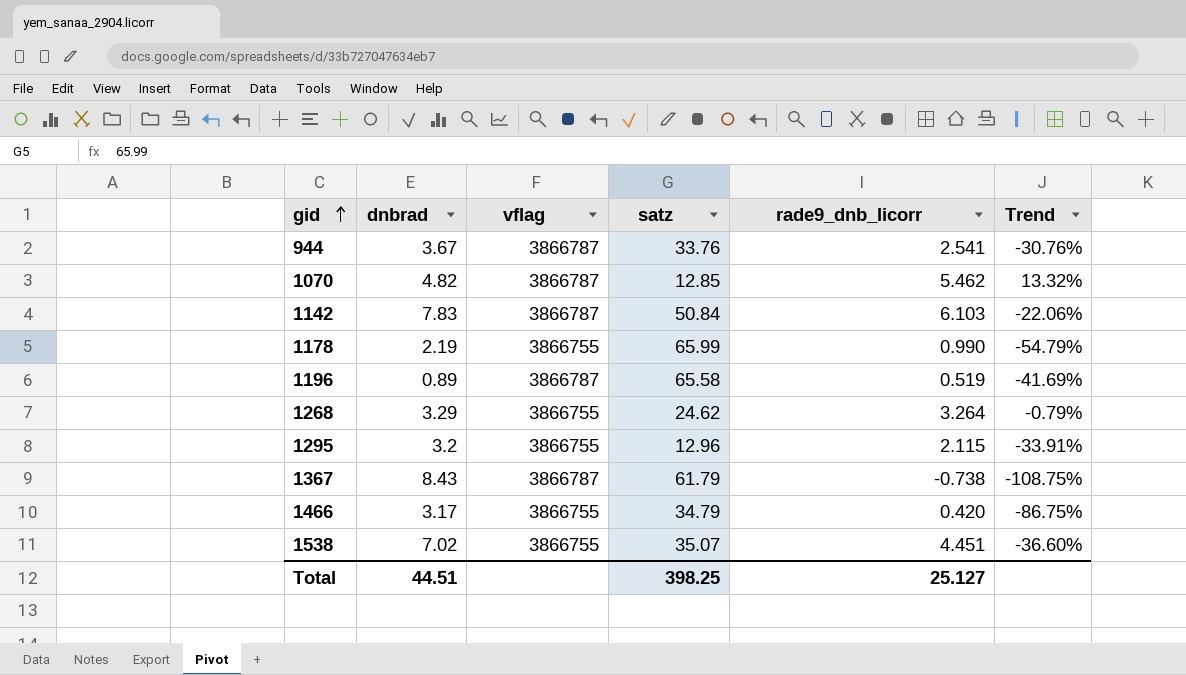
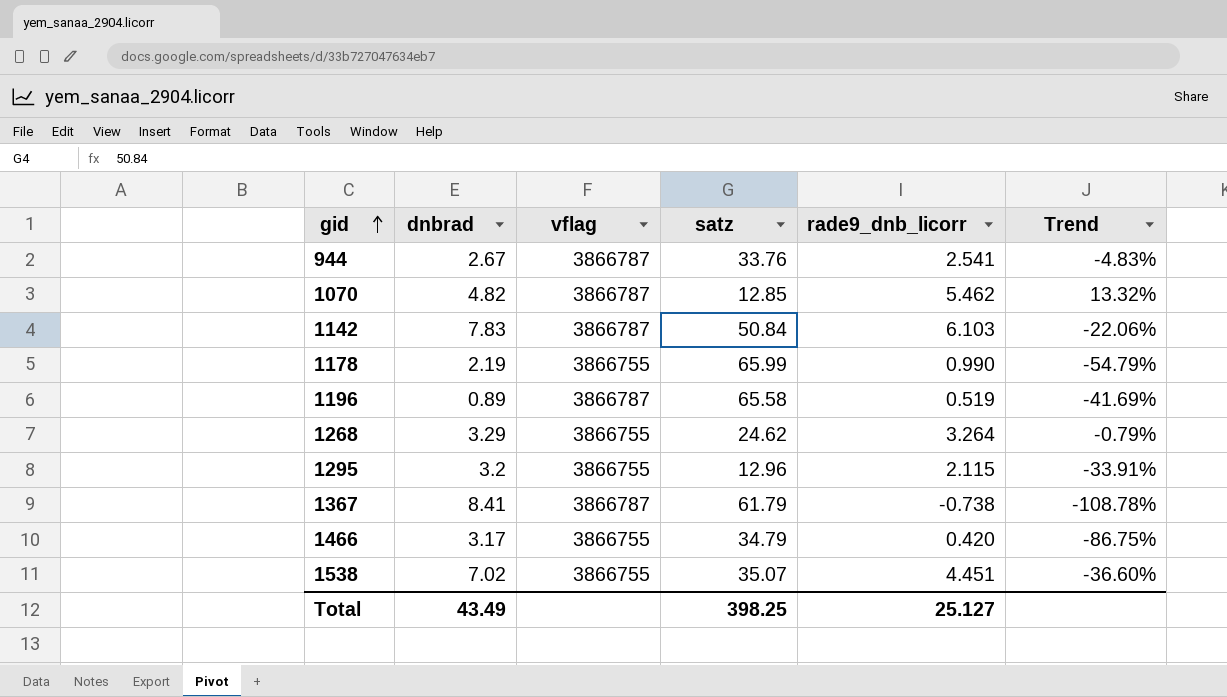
944 | dnbrad: 3.67 -> 2.67
944 | Trend: -30.76% -> -4.83%
1367 | dnbrad: 8.43 -> 8.41
1367 | Trend: -108.75% -> -108.78%
Total | dnbrad: 44.51 -> 43.49

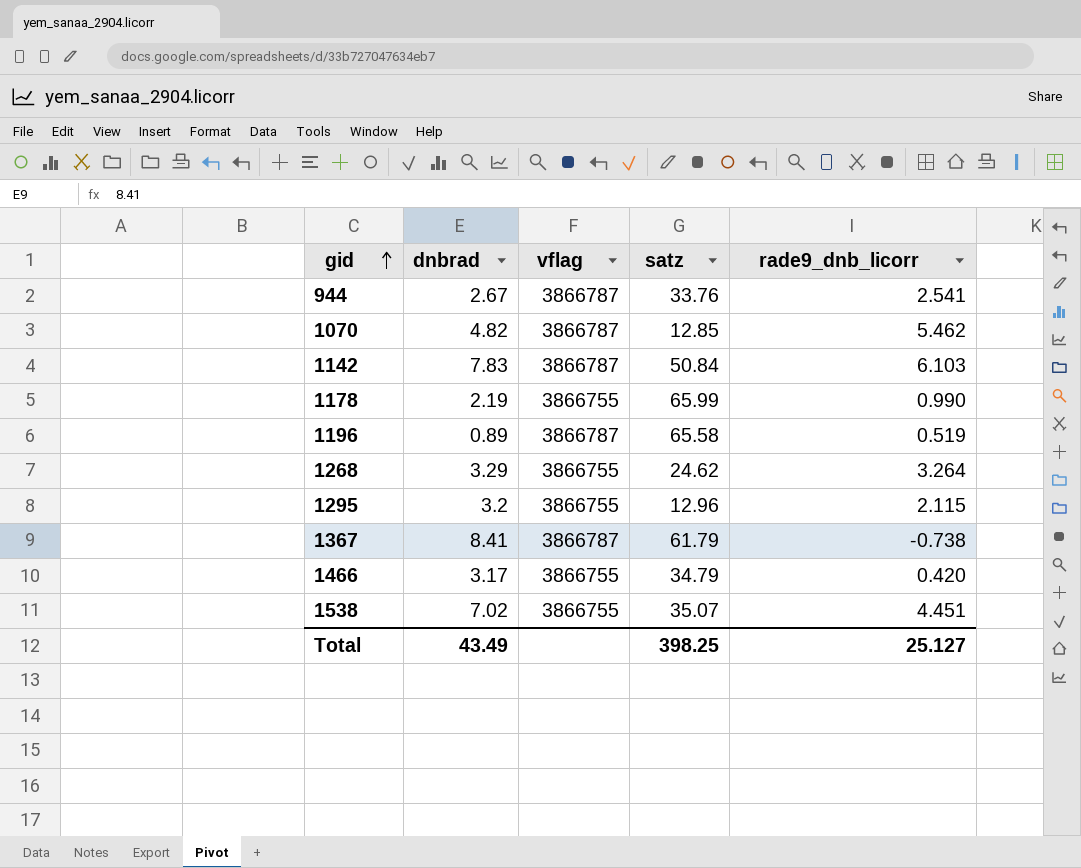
column Trend | formula: ([rade9_dnb_licorr] - [dnbrad]) / [dnbrad] -> none

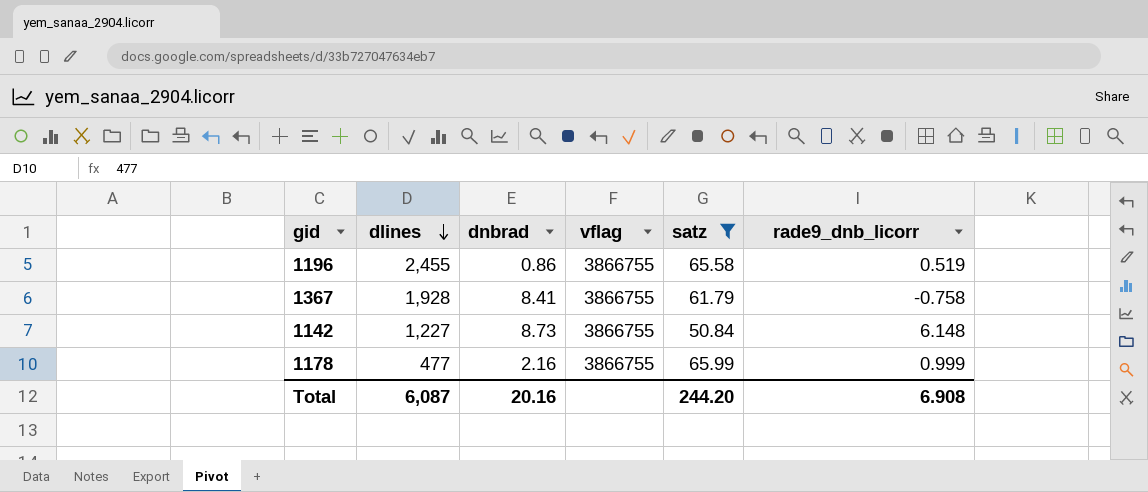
filter: none -> satz >= 50.84
row order: gid ascending -> dlines descending
column dlines | position: none -> 2
1196 | dnbrad: 0.89 -> 0.86
1196 | vflag: 3866787 -> 3866755
1367 | vflag: 3866787 -> 3866755
1367 | rade9_dnb_licorr: -0.738 -> -0.758
1142 | dnbrad: 7.83 -> 8.73
1142 | vflag: 3866787 -> 3866755
1142 | rade9_dnb_licorr: 6.103 -> 6.148
1178 | dnbrad: 2.19 -> 2.16
1178 | rade9_dnb_licorr: 0.990 -> 0.999
Total | dnbrad: 43.49 -> 20.16
Total | satz: 398.25 -> 244.20
Total | rade9_dnb_licorr: 25.127 -> 6.908

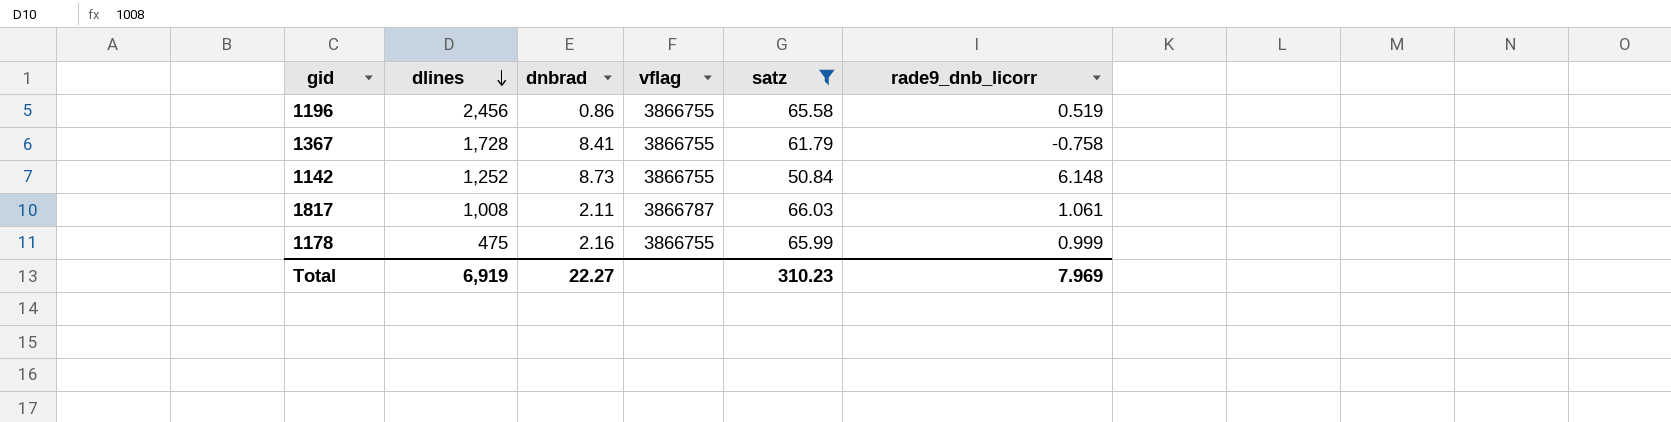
1196 | dlines: 2,455 -> 2,456
1367 | dlines: 1,928 -> 1,728
1142 | dlines: 1,227 -> 1,252
row 1817: none -> 1,008 | 2.11 | 3866787 | 66.03 | 1.061
1178 | dlines: 477 -> 475
Total | dlines: 6,087 -> 6,919
Total | dnbrad: 20.16 -> 22.27
Total | satz: 244.20 -> 310.23
Total | rade9_dnb_licorr: 6.908 -> 7.969

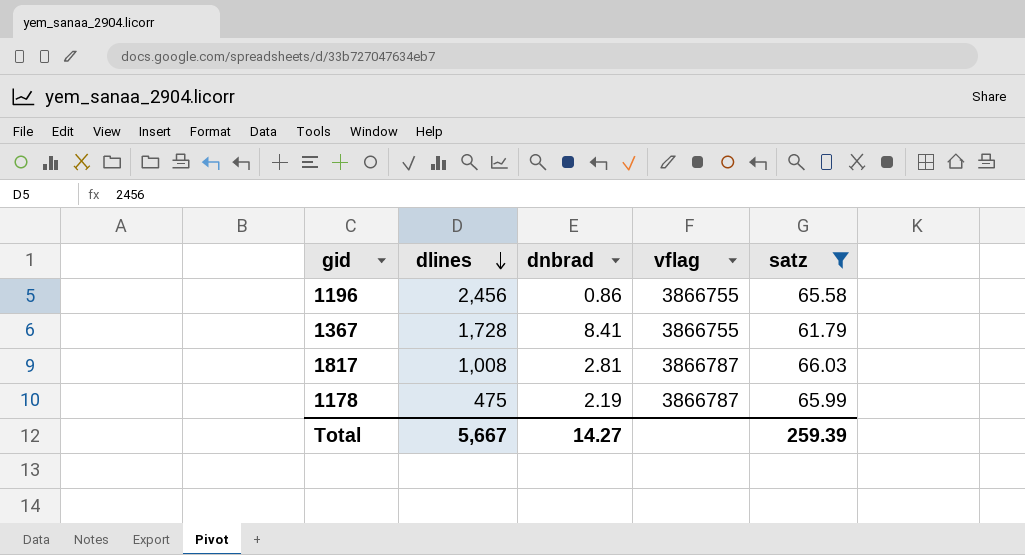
column rade9_dnb_licorr | position: 6 -> none
row 1142: 1,252 | 8.73 | 3866755 | 50.84 | 6.148 -> none
1817 | dnbrad: 2.11 -> 2.81
1178 | dnbrad: 2.16 -> 2.19
1178 | vflag: 3866755 -> 3866787
Total | dlines: 6,919 -> 5,667
Total | dnbrad: 22.27 -> 14.27
Total | satz: 310.23 -> 259.39

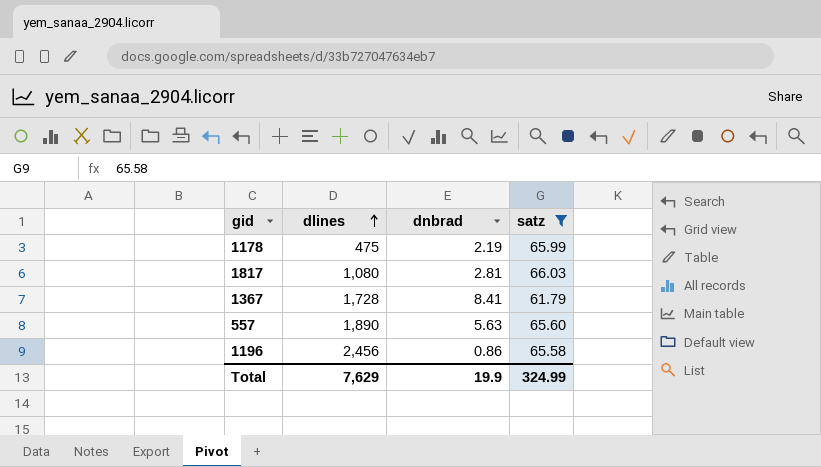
row order: dlines descending -> dlines ascending
column vflag | position: 4 -> none
1817 | dlines: 1,008 -> 1,080
row 557: none -> 1,890 | 5.63 | 65.60
Total | dlines: 5,667 -> 7,629
Total | dnbrad: 14.27 -> 19.9
Total | satz: 259.39 -> 324.99

